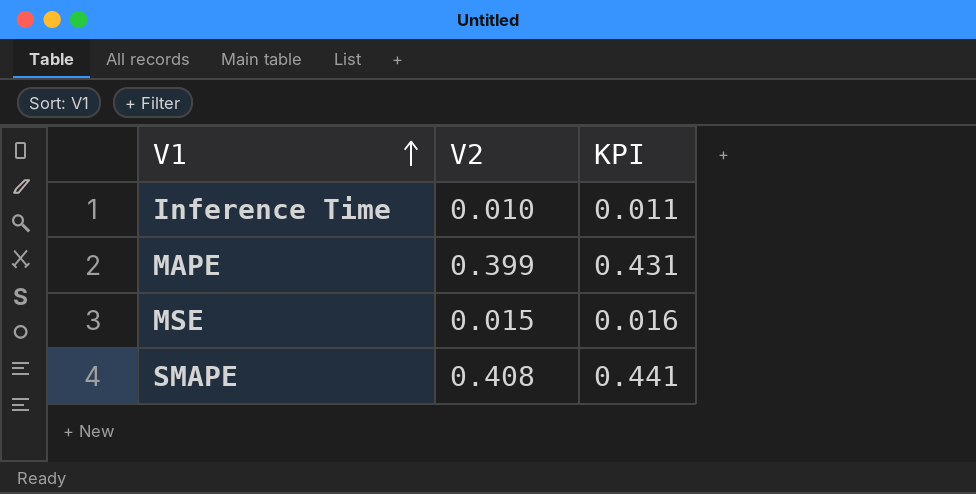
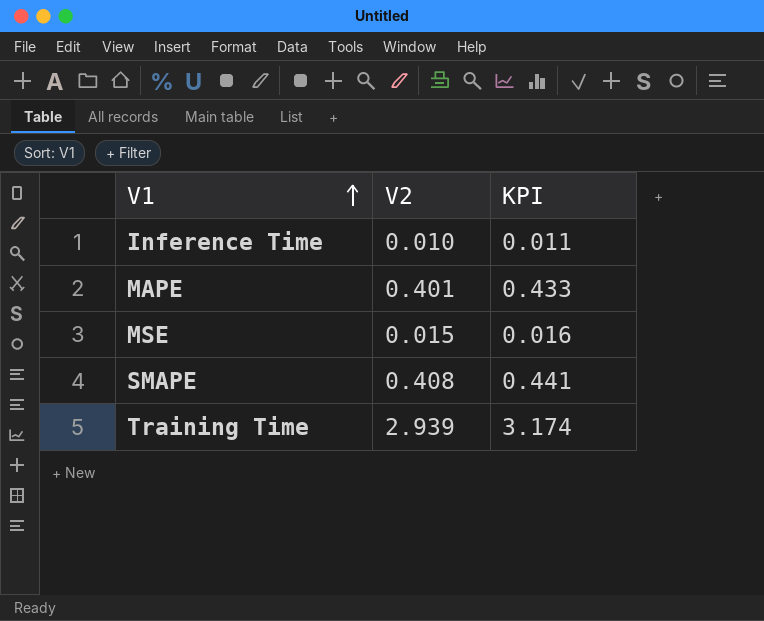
MAPE | V2: 0.399 -> 0.401
MAPE | KPI: 0.431 -> 0.433
row Training Time: none -> 2.939 | 3.174

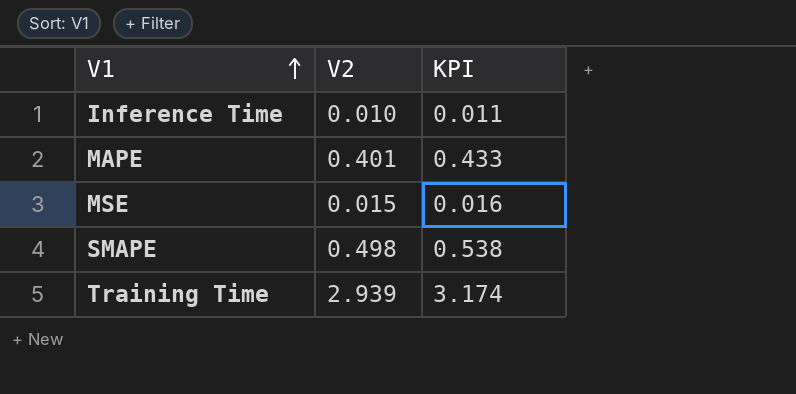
SMAPE | V2: 0.408 -> 0.498
SMAPE | KPI: 0.441 -> 0.538

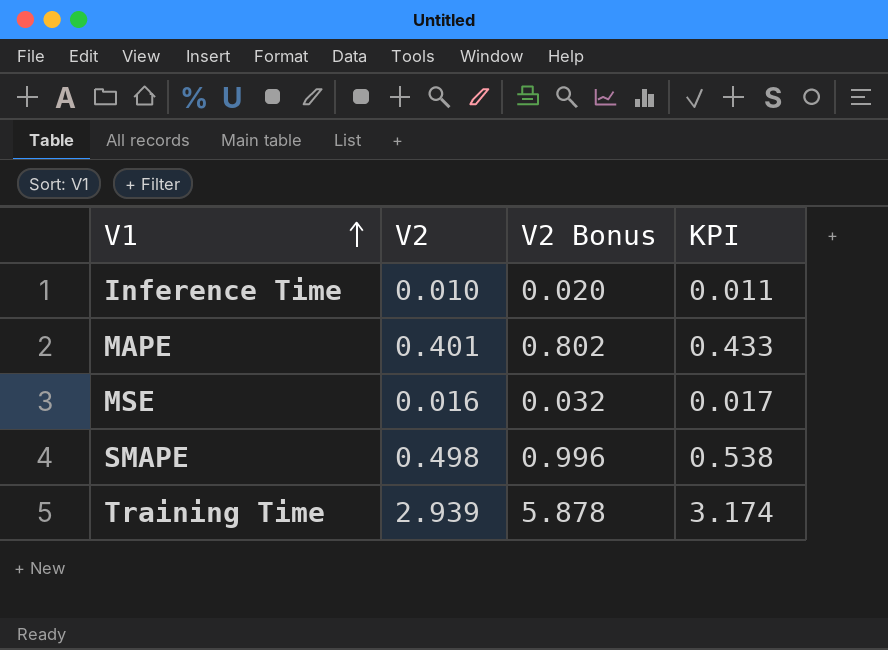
column V2 Bonus | formula: none -> [V2] * 2
MSE | V2: 0.015 -> 0.016
MSE | KPI: 0.016 -> 0.017

